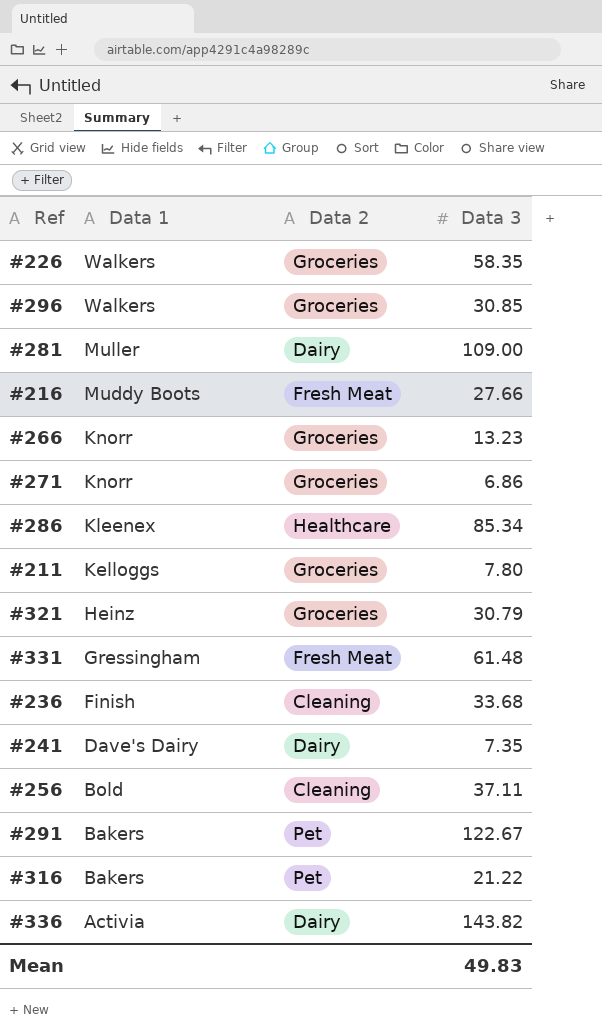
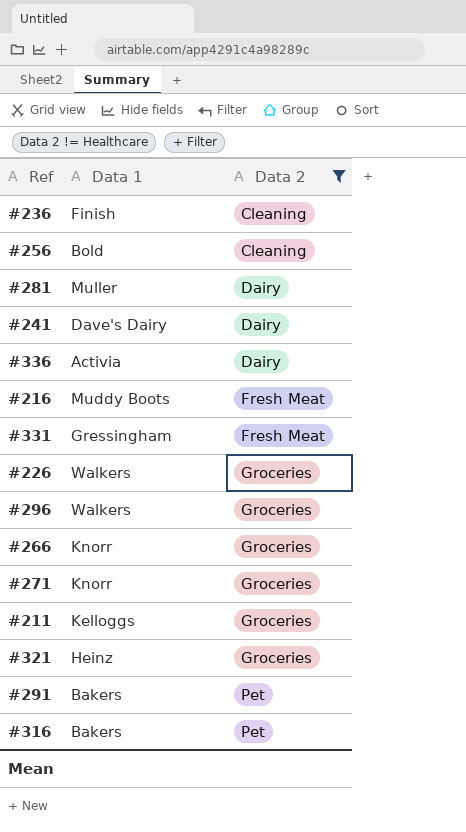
filter: none -> Data 2 != Healthcare
row order: Data 1 descending -> Data 2 ascending
column Data 3 | position: 4 -> none

